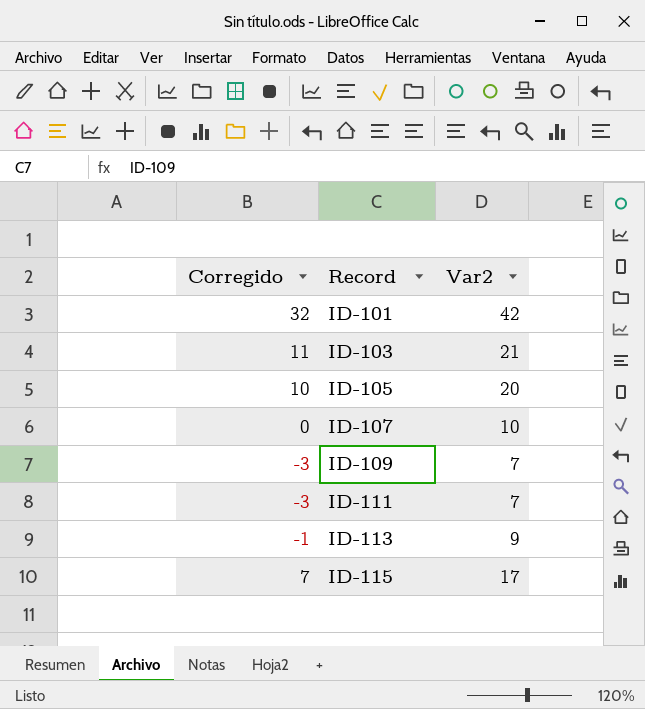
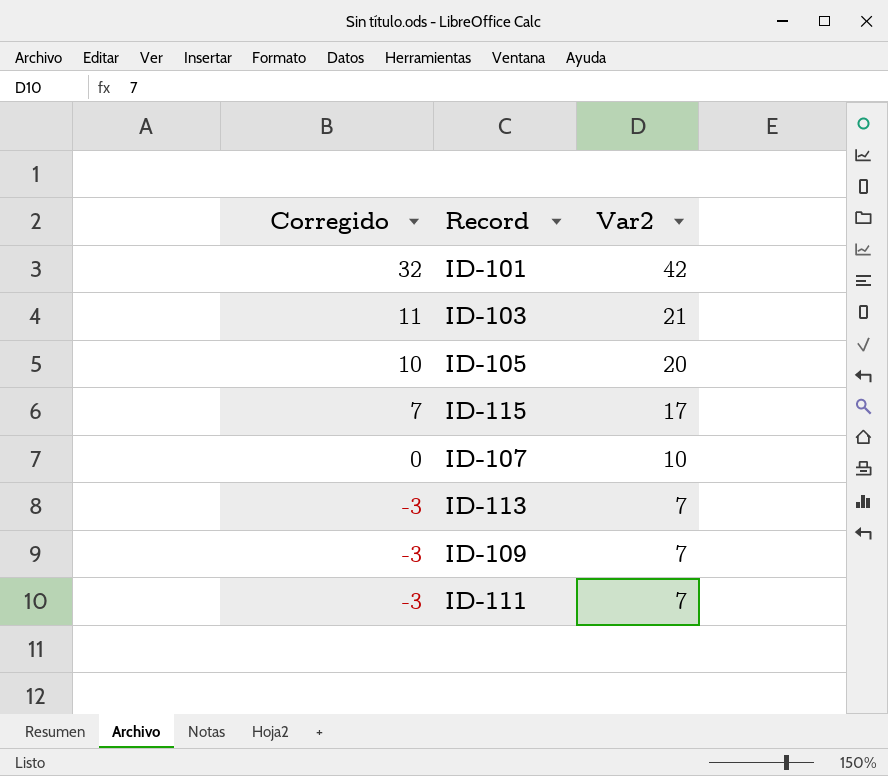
row order: Record ascending -> Corregido descending
ID-113 | Corregido: -1 -> -3
ID-113 | Var2: 9 -> 7

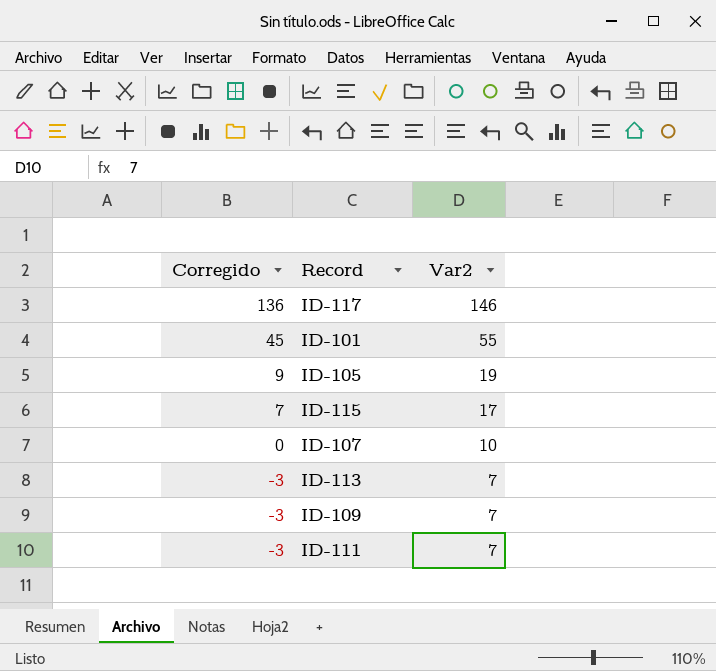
row ID-103: 11 | 21 -> none
row ID-117: none -> 136 | 146
ID-101 | Corregido: 32 -> 45
ID-101 | Var2: 42 -> 55
ID-105 | Corregido: 10 -> 9
ID-105 | Var2: 20 -> 19

